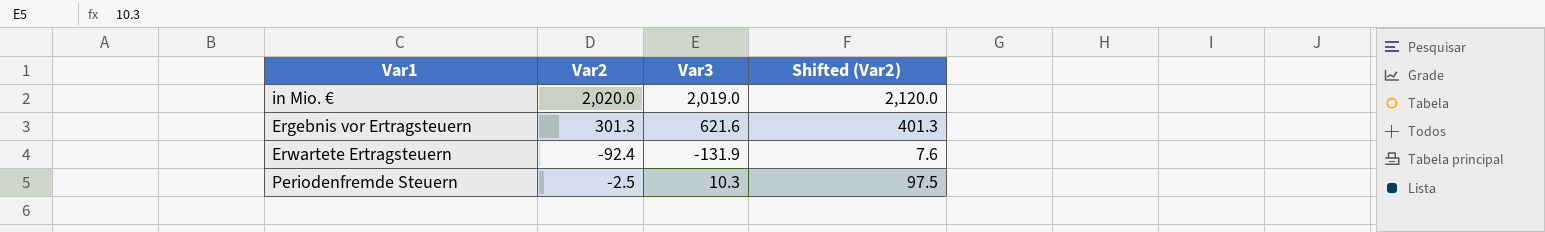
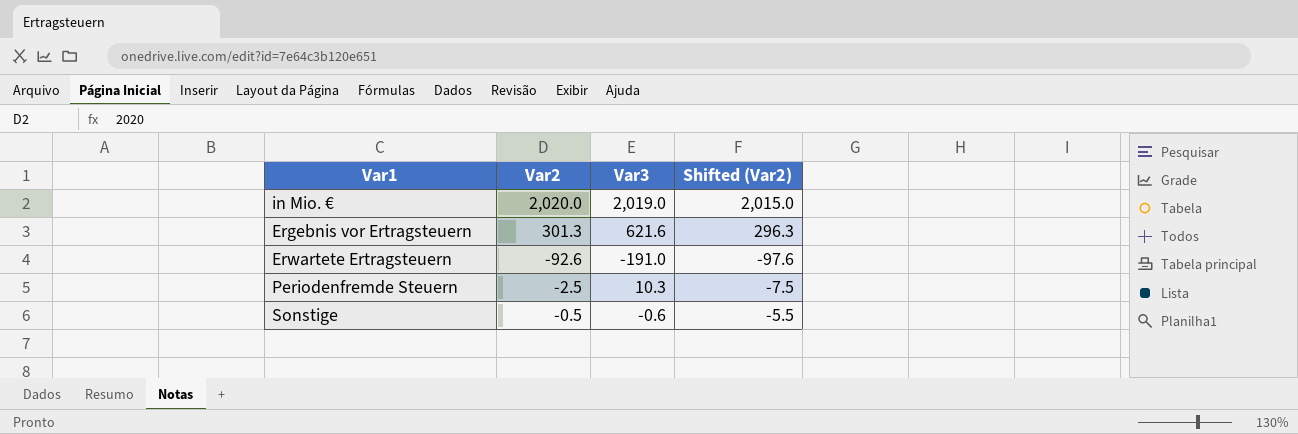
column Shifted (Var2) | formula: [Var2] + 100 -> [Var2] - 5
Erwartete Ertragsteuern | Var2: -92.4 -> -92.6
Erwartete Ertragsteuern | Var3: -131.9 -> -191.0
row Sonstige: none -> -0.5 | -0.6 | -5.5

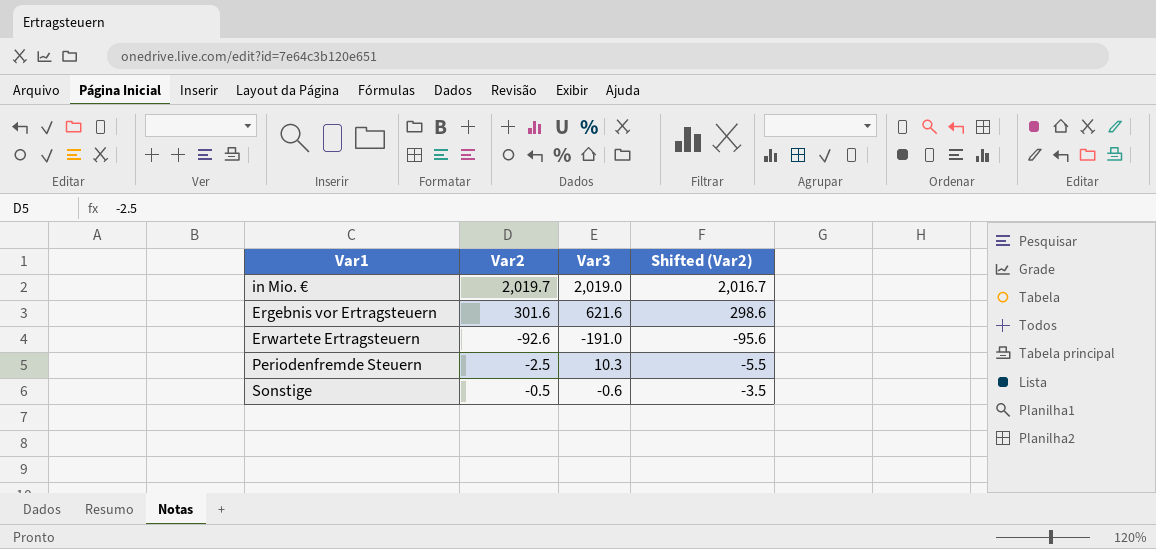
column Shifted (Var2) | formula: [Var2] - 5 -> [Var2] - 3
in Mio. € | Var2: 2,020.0 -> 2,019.7
Ergebnis vor Ertragsteuern | Var2: 301.3 -> 301.6

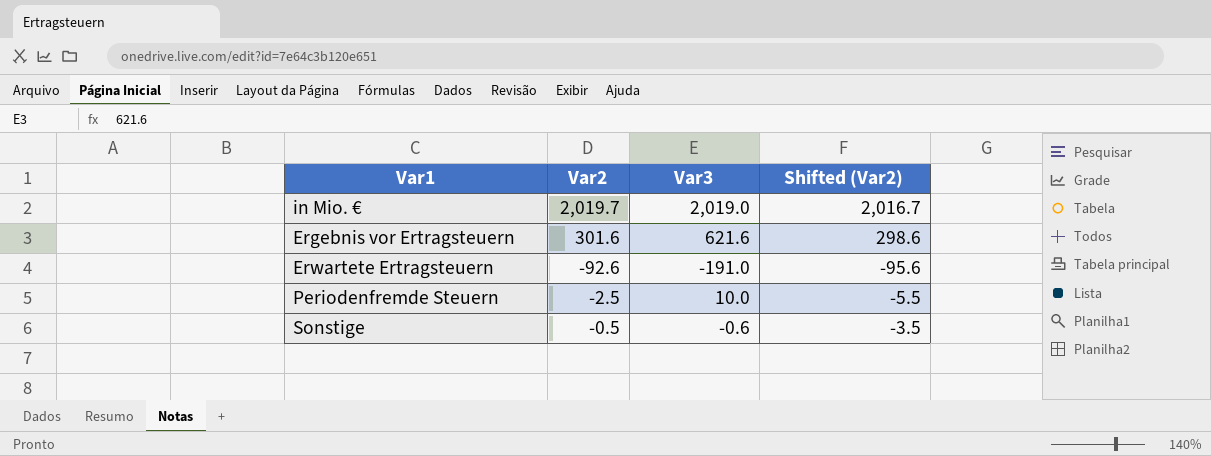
Periodenfremde Steuern | Var3: 10.3 -> 10.0

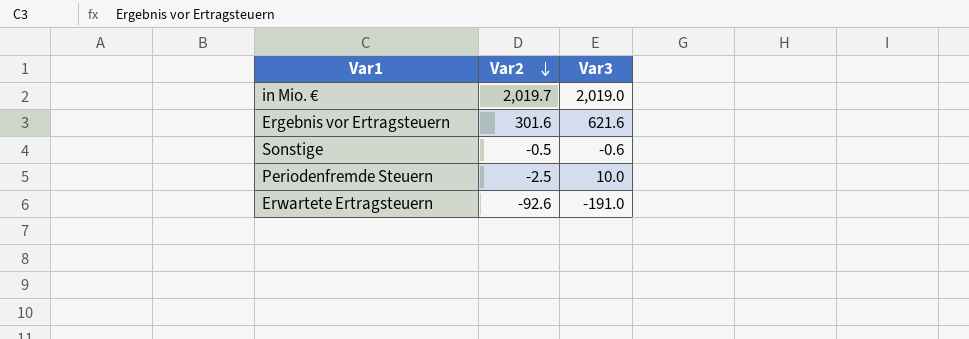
row order: none -> Var2 descending
column Shifted (Var2) | formula: [Var2] - 3 -> none

